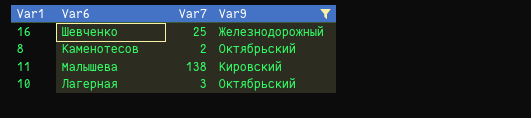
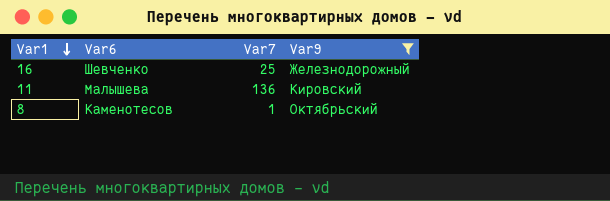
row order: none -> Var1 descending
row 10: Лагерная | 3 | Октябрьский -> none
11 | Var7: 138 -> 136
8 | Var7: 2 -> 1

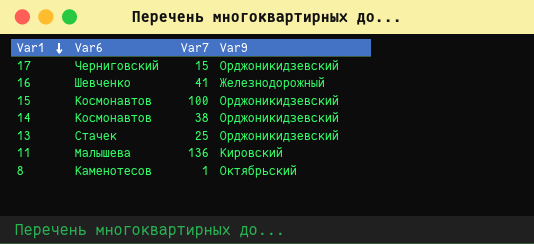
filter: Var9 != Орджоникидзевский -> none
16 | Var7: 25 -> 41

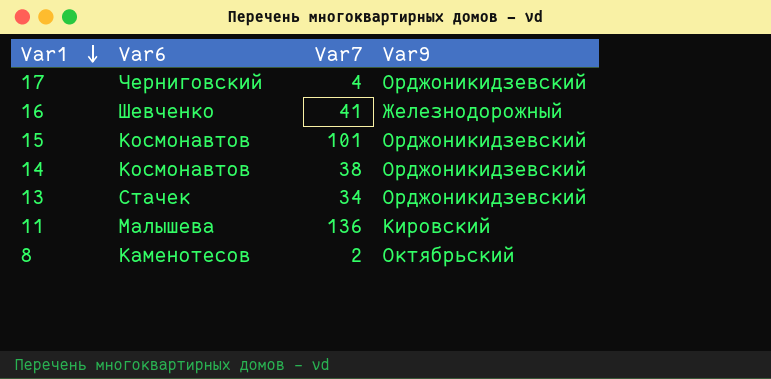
17 | Var7: 15 -> 4
15 | Var7: 100 -> 101
13 | Var7: 25 -> 34
8 | Var7: 1 -> 2

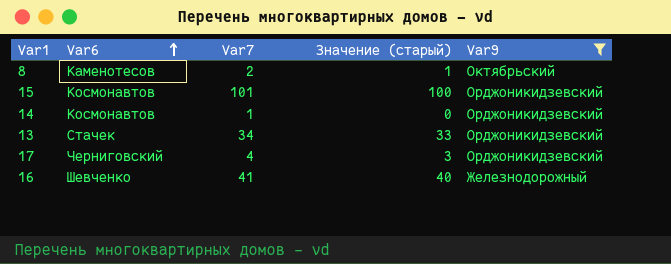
filter: none -> Var9 != Кировский
row order: Var1 descending -> Var6 ascending
column Значение (старый) | formula: none -> [Var7] - 1
14 | Var7: 38 -> 1

